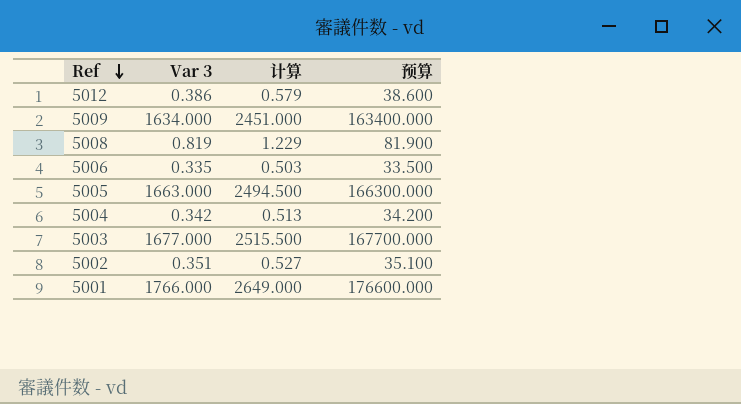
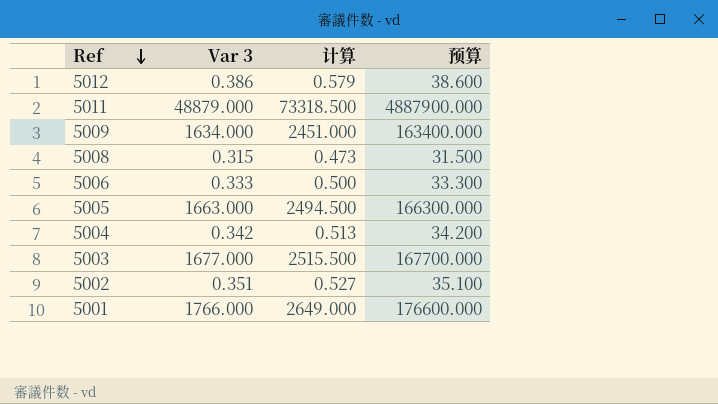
row 5011: none -> 48879.000 | 73318.500 | 4887900.000
5008 | Var 3: 0.819 -> 0.315
5008 | 计算: 1.229 -> 0.473
5008 | 预算: 81.900 -> 31.500
5006 | Var 3: 0.335 -> 0.333
5006 | 计算: 0.503 -> 0.500
5006 | 预算: 33.500 -> 33.300

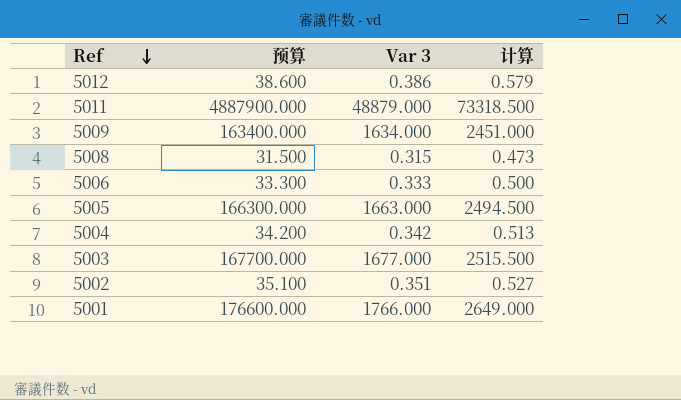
column 预算 | position: 4 -> 2

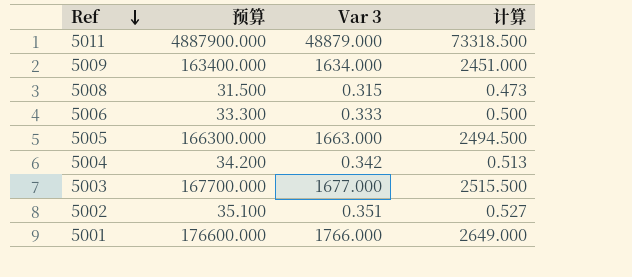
row 5012: 38.600 | 0.386 | 0.579 -> none

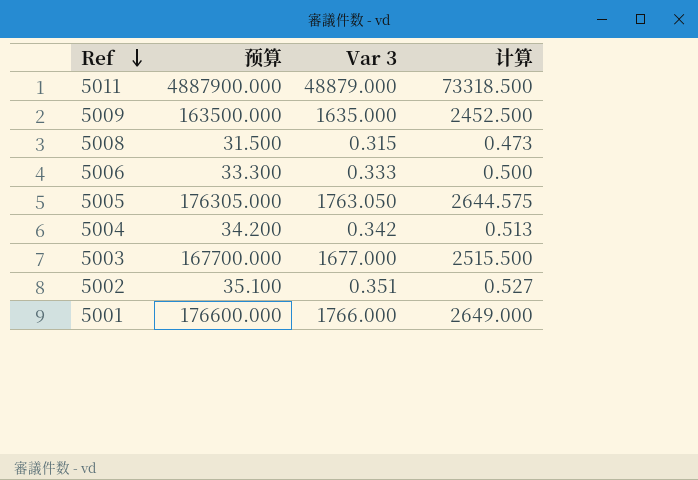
5009 | 预算: 163400.000 -> 163500.000
5009 | Var 3: 1634.000 -> 1635.000
5009 | 计算: 2451.000 -> 2452.500
5005 | 预算: 166300.000 -> 176305.000
5005 | Var 3: 1663.000 -> 1763.050
5005 | 计算: 2494.500 -> 2644.575

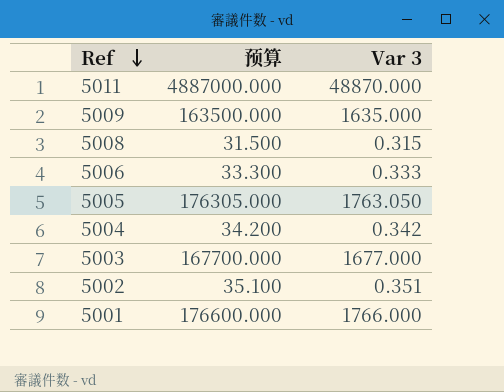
column 计算 | formula: [Var 3] * 1.5 -> none
5011 | 预算: 4887900.000 -> 4887000.000
5011 | Var 3: 48879.000 -> 48870.000

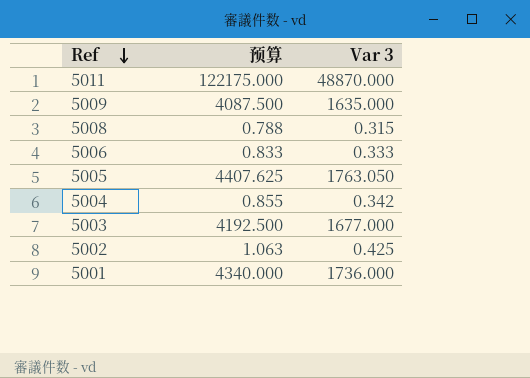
column 预算 | formula: [Var 3] * 100 -> [Var 3] * 2.5
5002 | Var 3: 0.351 -> 0.425
5001 | Var 3: 1766.000 -> 1736.000

